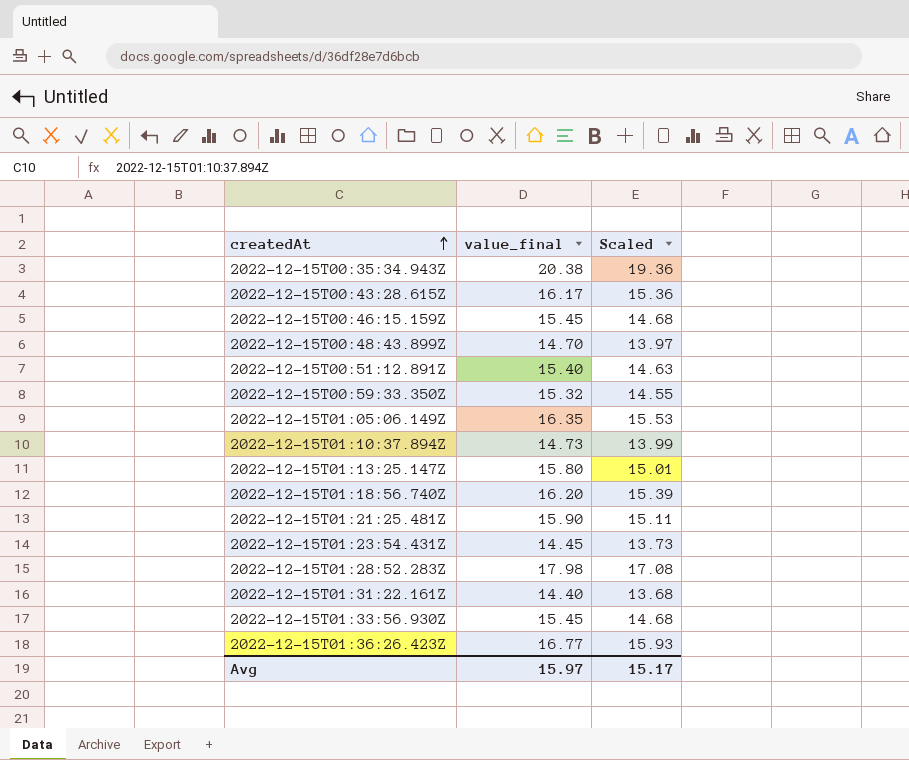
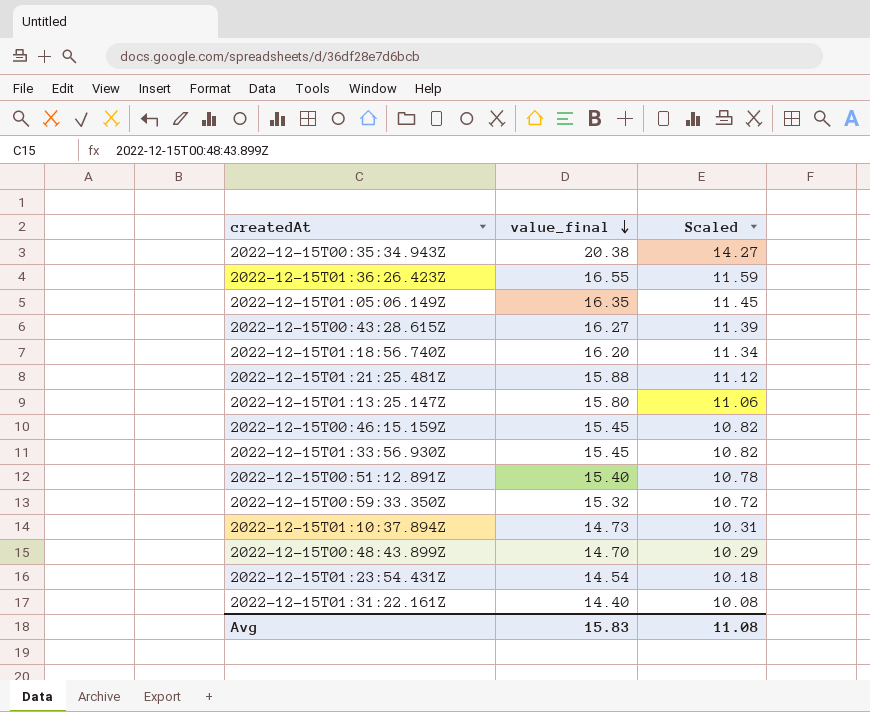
row order: createdAt ascending -> value_final descending
column Scaled | formula: [value_final] * 0.95 -> [value_final] * 0.7
row 2022-12-15T01:28:52.283Z: 17.98 | 17.08 -> none
2022-12-15T01:36:26.423Z | value_final: 16.77 -> 16.55
2022-12-15T00:43:28.615Z | value_final: 16.17 -> 16.27
2022-12-15T01:21:25.481Z | value_final: 15.90 -> 15.88
2022-12-15T01:23:54.431Z | value_final: 14.45 -> 14.54
Avg | value_final: 15.97 -> 15.83
Avg | Scaled: 15.17 -> 11.08

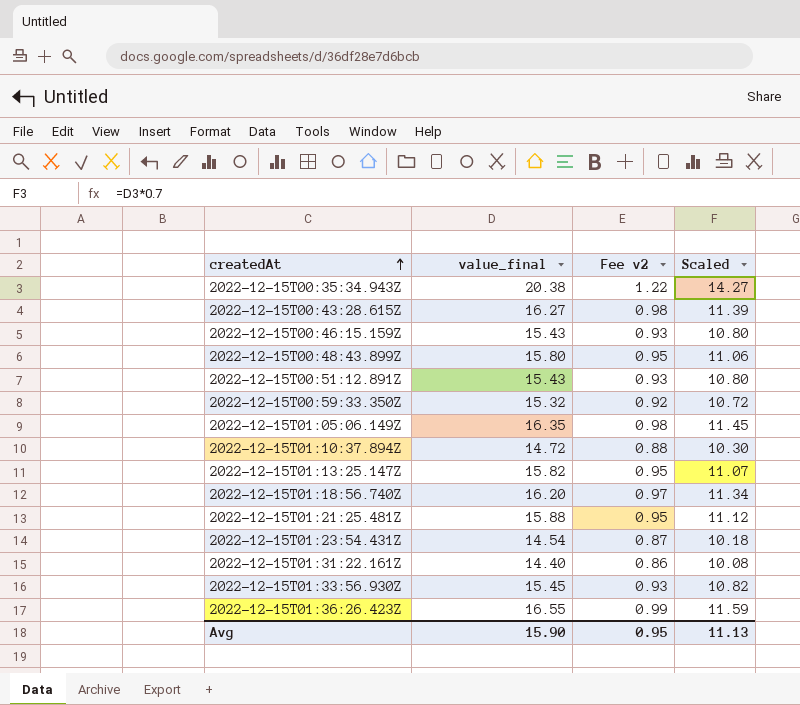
row order: value_final descending -> createdAt ascending
column Fee v2 | formula: none -> [value_final] * 0.06
2022-12-15T00:46:15.159Z | value_final: 15.45 -> 15.43
2022-12-15T00:46:15.159Z | Scaled: 10.82 -> 10.80
2022-12-15T00:48:43.899Z | value_final: 14.70 -> 15.80
2022-12-15T00:48:43.899Z | Scaled: 10.29 -> 11.06
2022-12-15T00:51:12.891Z | value_final: 15.40 -> 15.43
2022-12-15T00:51:12.891Z | Scaled: 10.78 -> 10.80
2022-12-15T01:10:37.894Z | value_final: 14.73 -> 14.72
2022-12-15T01:10:37.894Z | Scaled: 10.31 -> 10.30
2022-12-15T01:13:25.147Z | value_final: 15.80 -> 15.82
2022-12-15T01:13:25.147Z | Scaled: 11.06 -> 11.07
Avg | value_final: 15.83 -> 15.90
Avg | Scaled: 11.08 -> 11.13

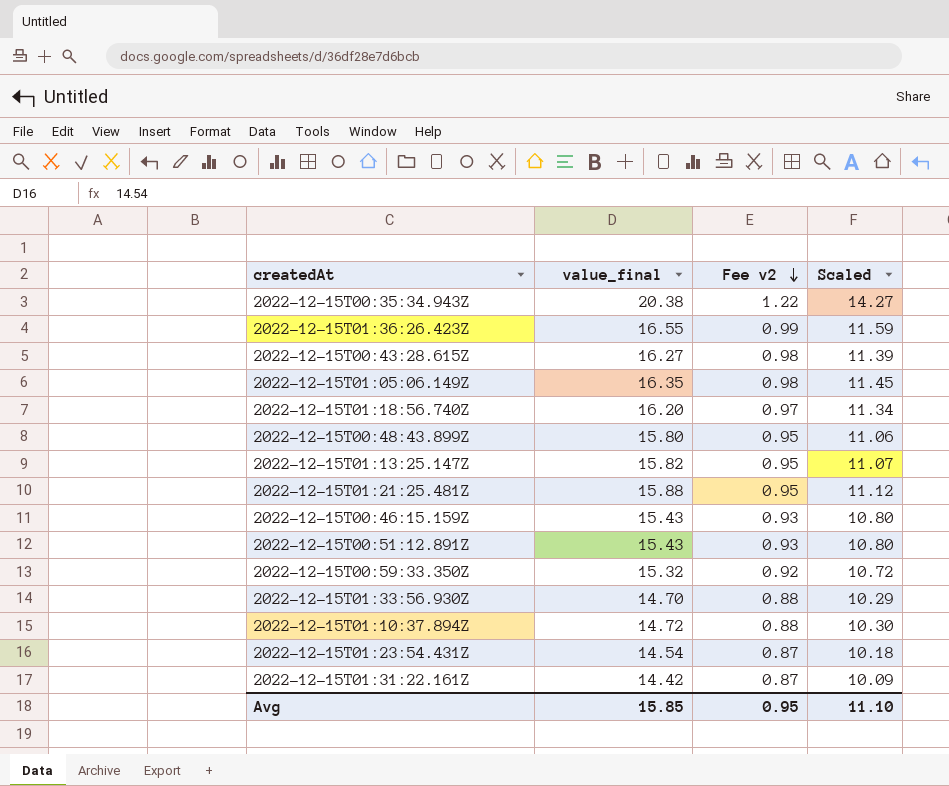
row order: createdAt ascending -> Fee v2 descending
2022-12-15T01:33:56.930Z | value_final: 15.45 -> 14.70
2022-12-15T01:33:56.930Z | Fee v2: 0.93 -> 0.88
2022-12-15T01:33:56.930Z | Scaled: 10.82 -> 10.29
2022-12-15T01:31:22.161Z | value_final: 14.40 -> 14.42
2022-12-15T01:31:22.161Z | Fee v2: 0.86 -> 0.87
2022-12-15T01:31:22.161Z | Scaled: 10.08 -> 10.09
Avg | value_final: 15.90 -> 15.85
Avg | Scaled: 11.13 -> 11.10

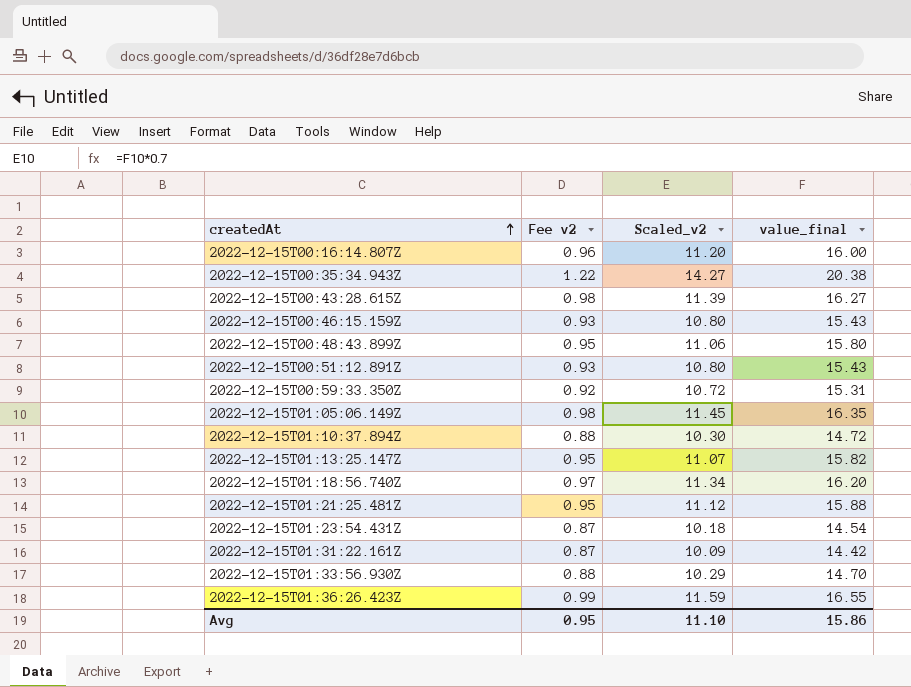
row order: Fee v2 descending -> createdAt ascending
column name: Scaled -> Scaled_v2
column value_final | position: 2 -> 4
row 2022-12-15T00:16:14.807Z: none -> 0.96 | 11.20 | 16.00
2022-12-15T00:59:33.350Z | value_final: 15.32 -> 15.31
Avg | value_final: 15.85 -> 15.86

